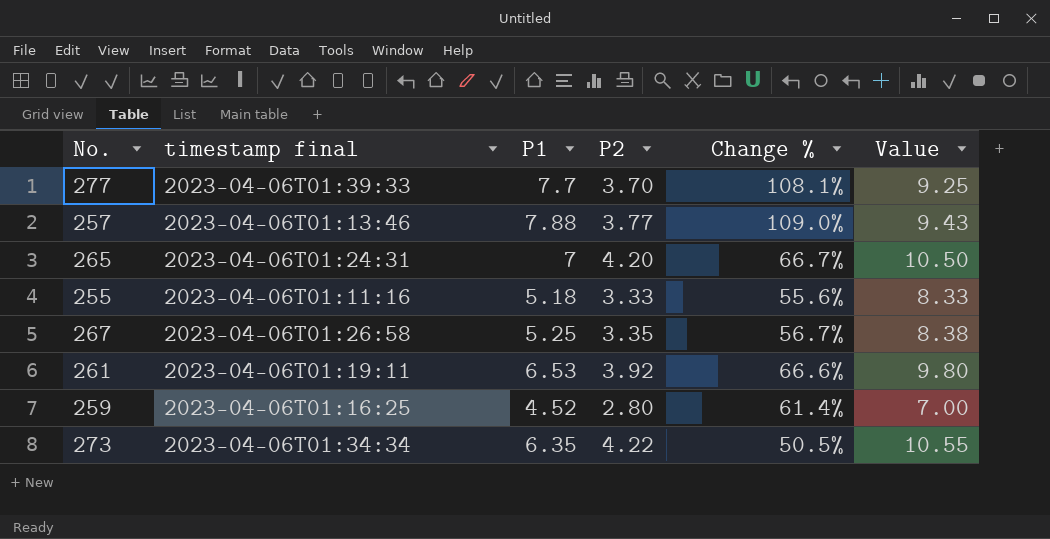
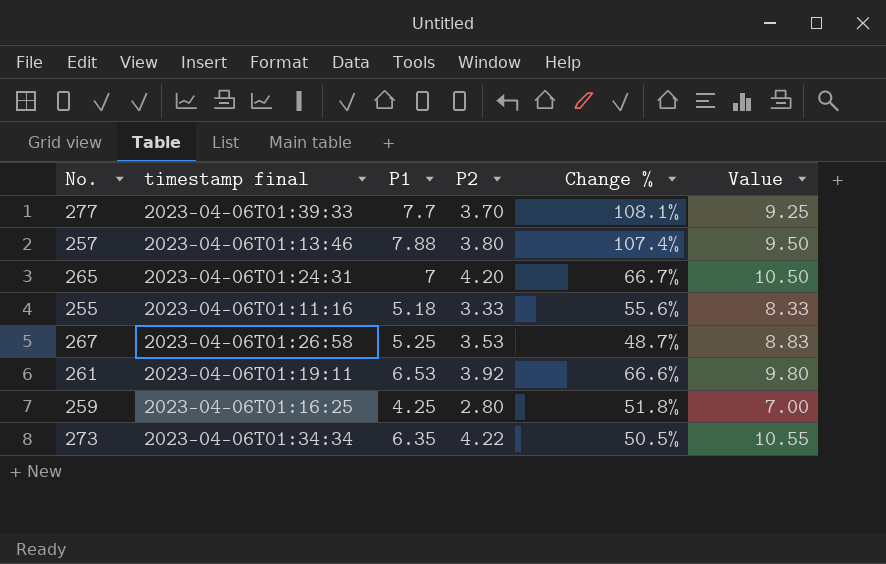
257 | P2: 3.77 -> 3.80
257 | Change %: 109.0% -> 107.4%
257 | Value: 9.43 -> 9.50
267 | P2: 3.35 -> 3.53
267 | Change %: 56.7% -> 48.7%
267 | Value: 8.38 -> 8.83
259 | P1: 4.52 -> 4.25
259 | Change %: 61.4% -> 51.8%

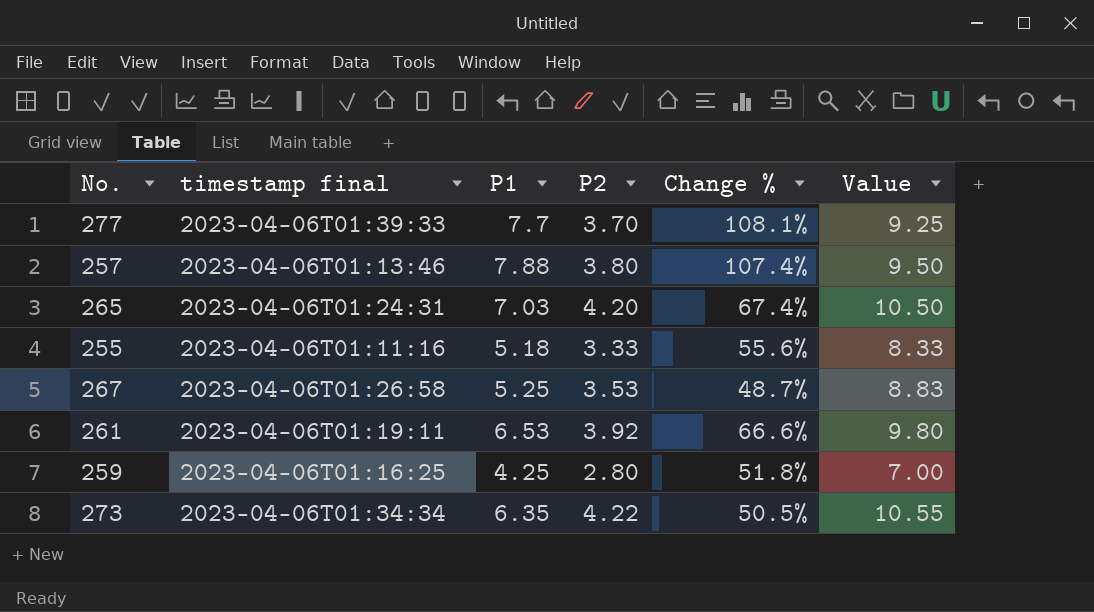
265 | P1: 7 -> 7.03
265 | Change %: 66.7% -> 67.4%

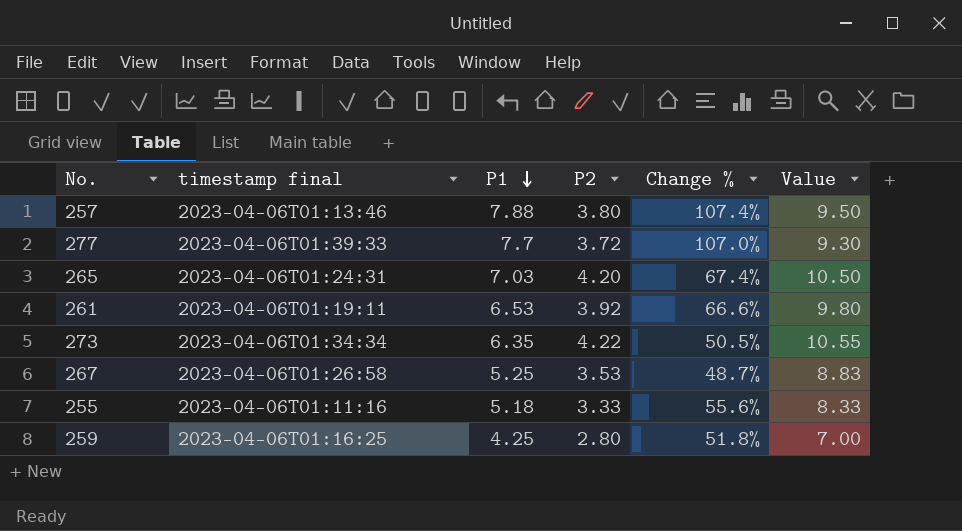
row order: none -> P1 descending
277 | P2: 3.70 -> 3.72
277 | Change %: 108.1% -> 107.0%
277 | Value: 9.25 -> 9.30

